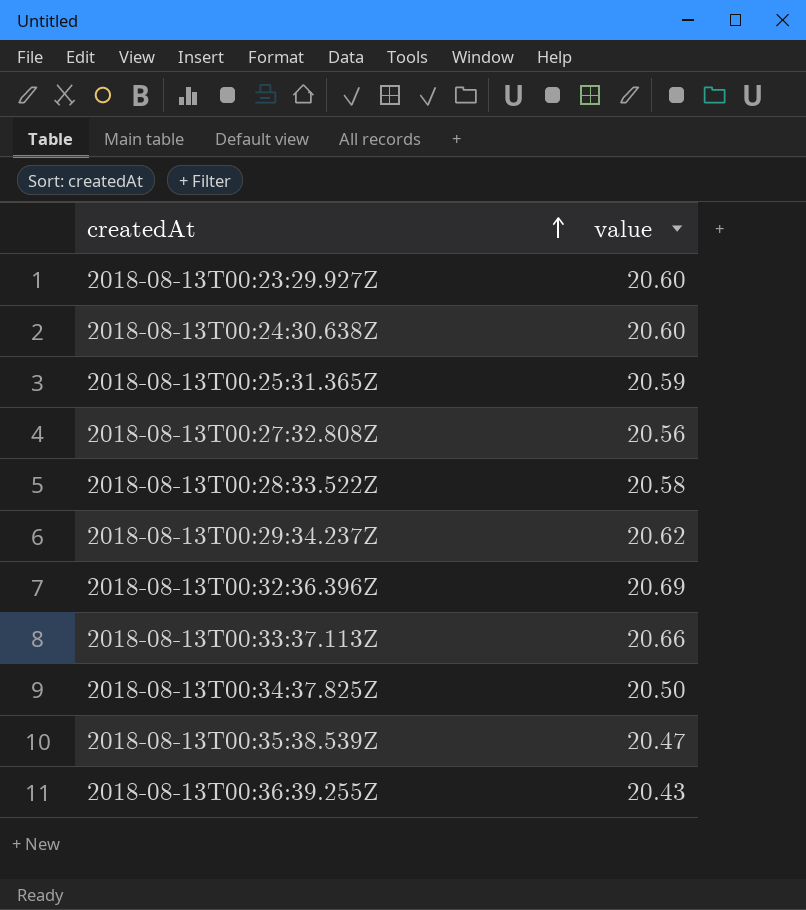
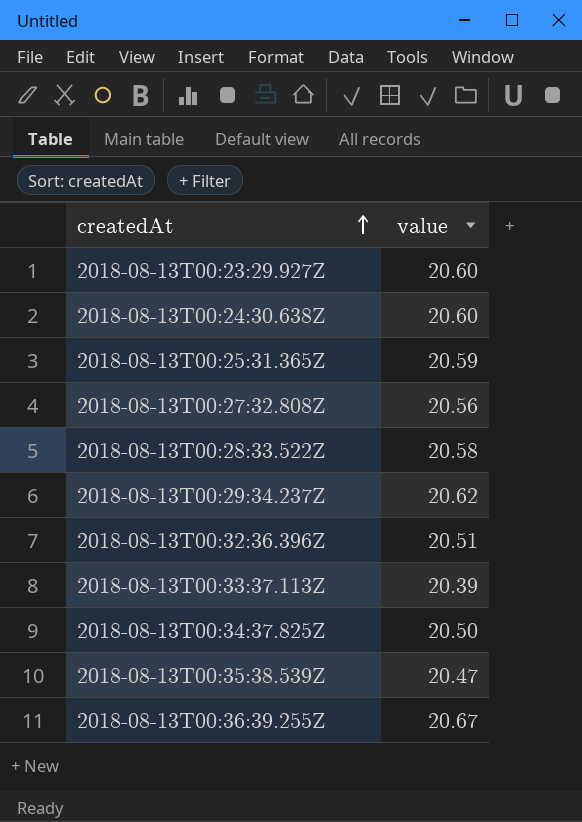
2018-08-13T00:32:36.396Z | value: 20.69 -> 20.51
2018-08-13T00:33:37.113Z | value: 20.66 -> 20.39
2018-08-13T00:36:39.255Z | value: 20.43 -> 20.67

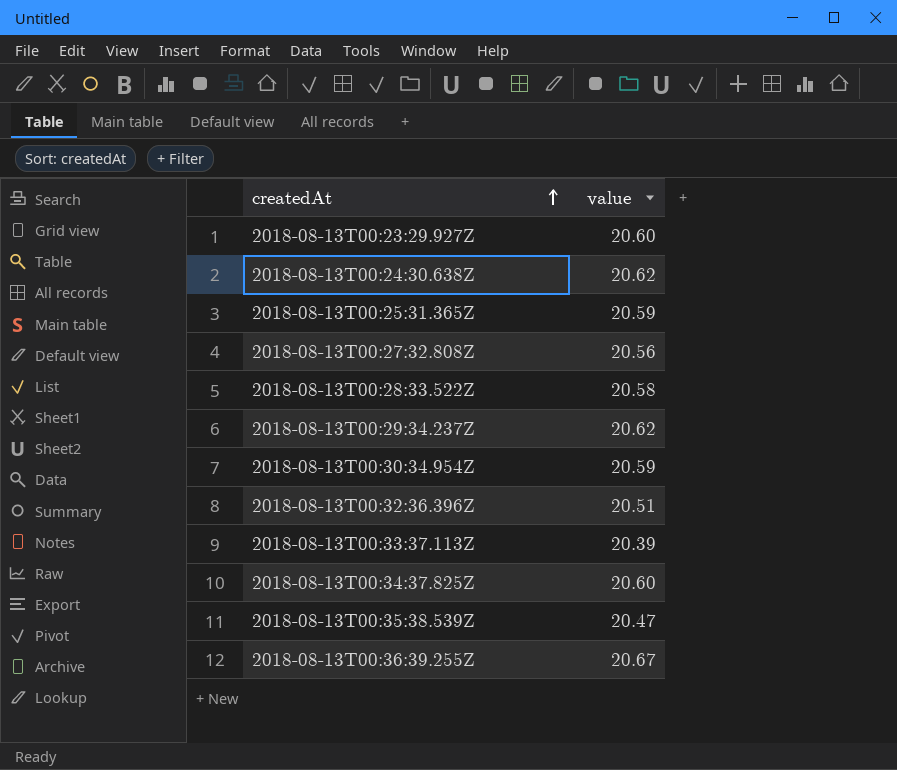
2018-08-13T00:24:30.638Z | value: 20.60 -> 20.62
row 2018-08-13T00:30:34.954Z: none -> 20.59
2018-08-13T00:34:37.825Z | value: 20.50 -> 20.60

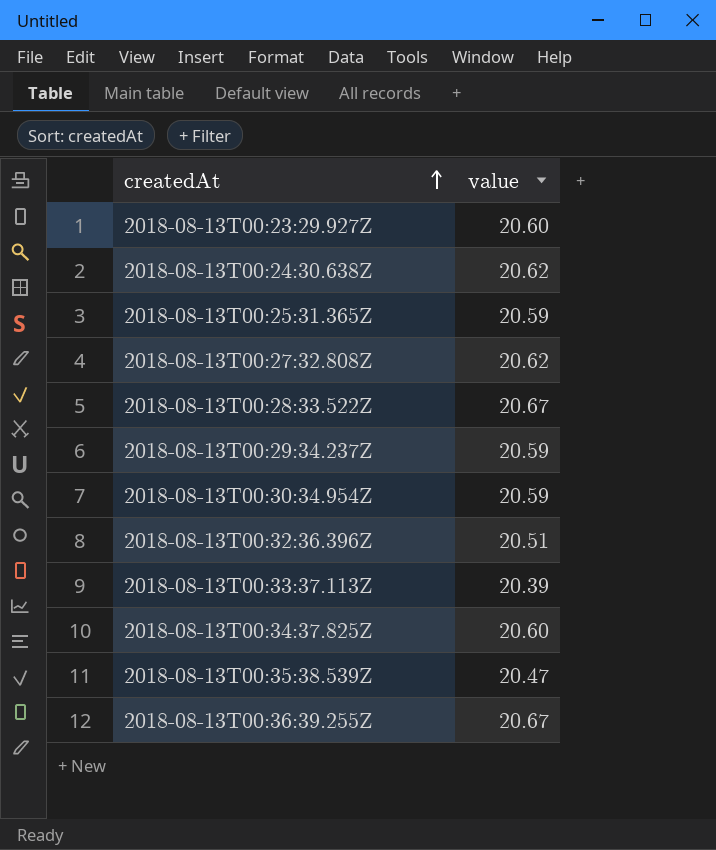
2018-08-13T00:27:32.808Z | value: 20.56 -> 20.62
2018-08-13T00:28:33.522Z | value: 20.58 -> 20.67
2018-08-13T00:29:34.237Z | value: 20.62 -> 20.59

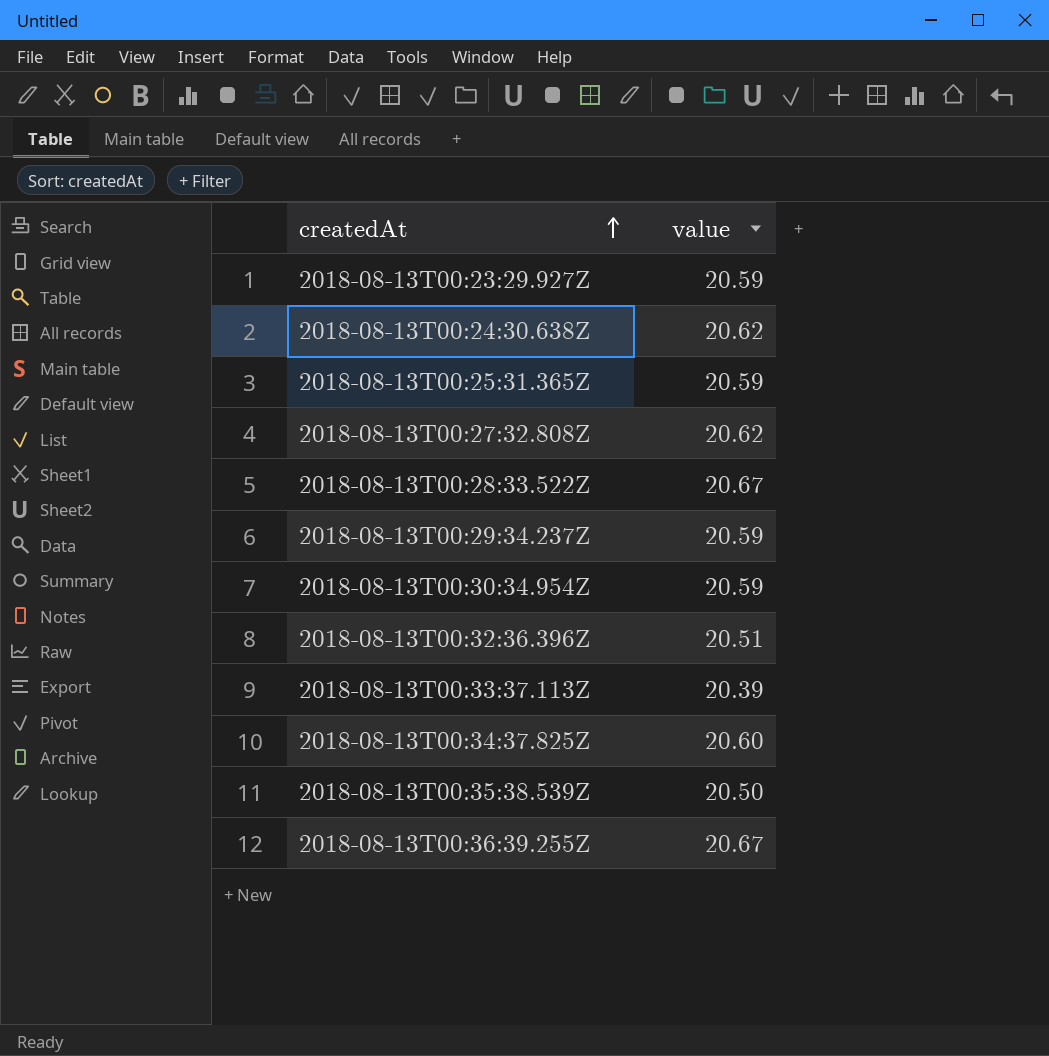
2018-08-13T00:23:29.927Z | value: 20.60 -> 20.59
2018-08-13T00:35:38.539Z | value: 20.47 -> 20.50

